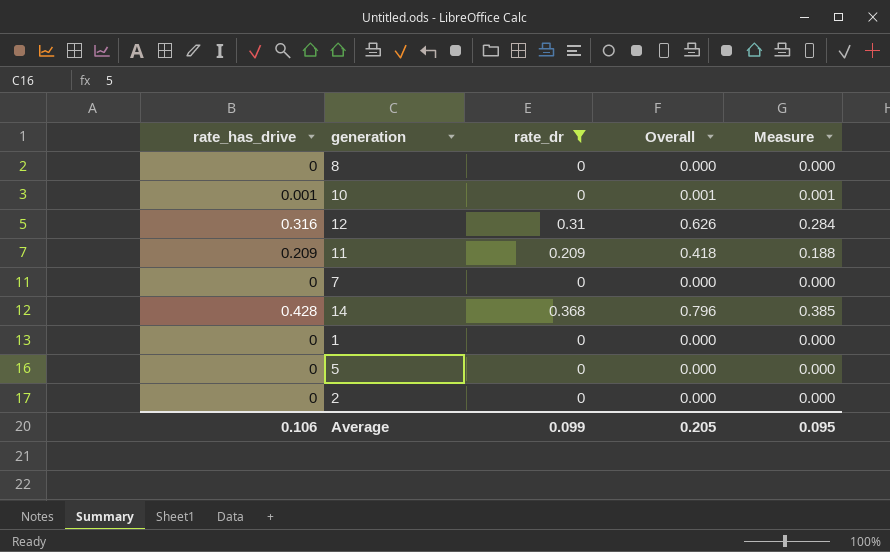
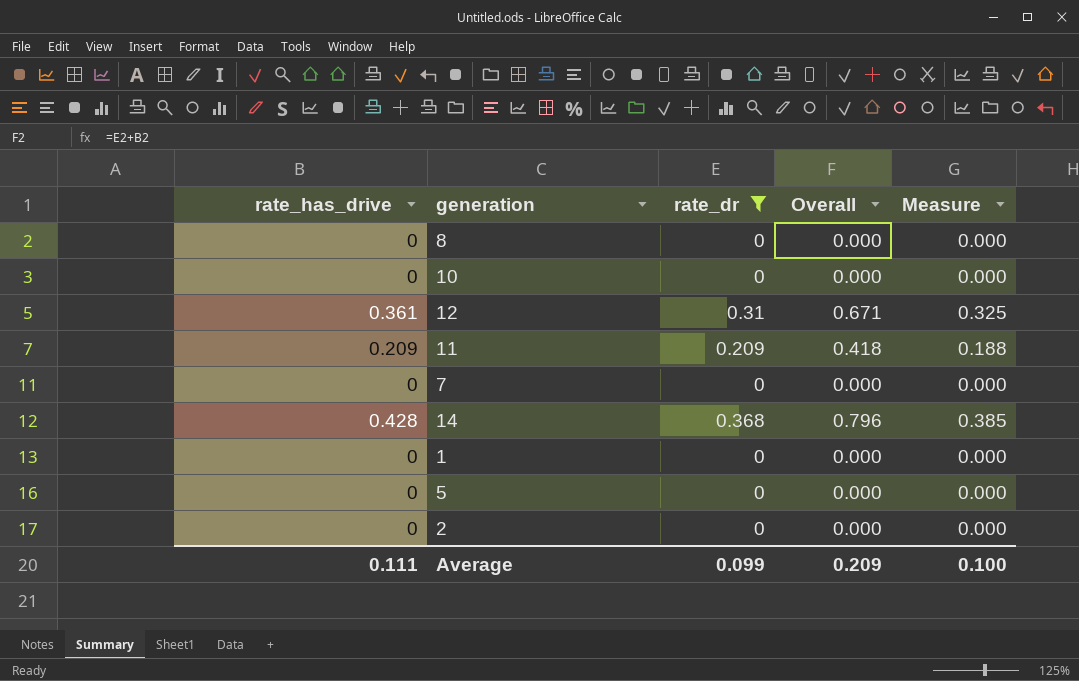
10 | rate_has_drive: 0.001 -> 0
10 | Overall: 0.001 -> 0.000
10 | Measure: 0.001 -> 0.000
12 | rate_has_drive: 0.316 -> 0.361
12 | Overall: 0.626 -> 0.671
12 | Measure: 0.284 -> 0.325
Average | rate_has_drive: 0.106 -> 0.111
Average | Overall: 0.205 -> 0.209
Average | Measure: 0.095 -> 0.100

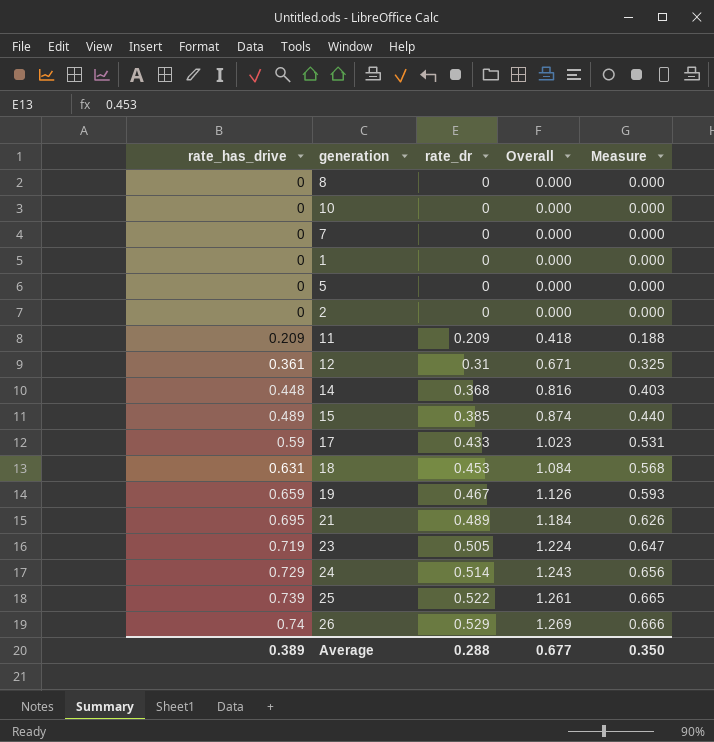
filter: rate_dr <= 0.368 -> none
row order: none -> rate_has_drive ascending
14 | rate_has_drive: 0.428 -> 0.448
14 | Overall: 0.796 -> 0.816
14 | Measure: 0.385 -> 0.403
Average | rate_has_drive: 0.111 -> 0.389
Average | rate_dr: 0.099 -> 0.288
Average | Overall: 0.209 -> 0.677
Average | Measure: 0.100 -> 0.350

